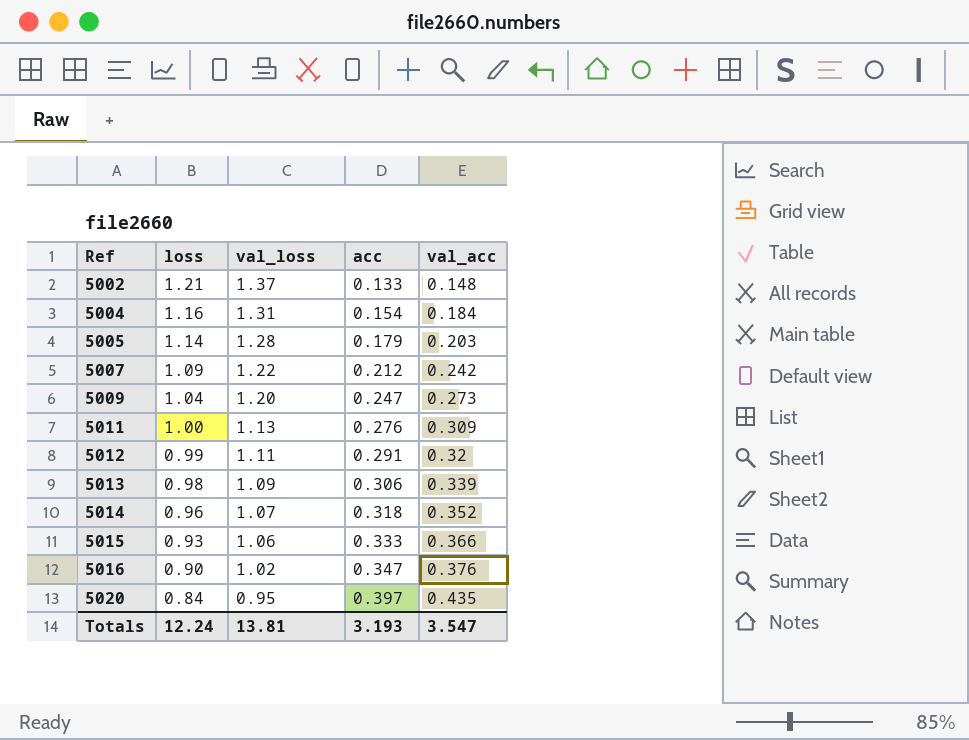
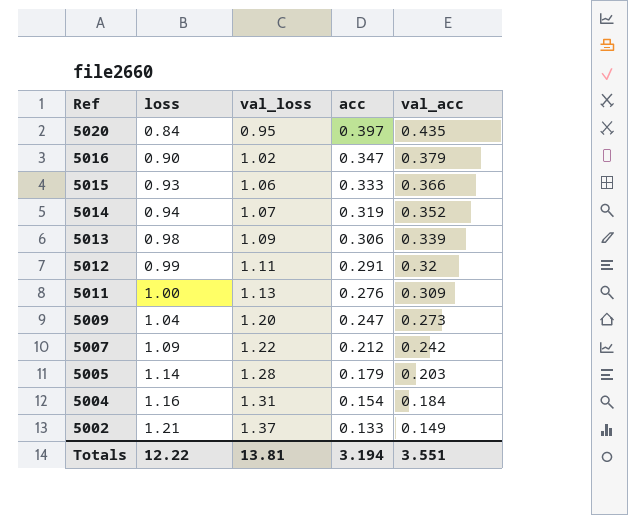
row order: Ref ascending -> Ref descending
5016 | val_acc: 0.376 -> 0.379
5014 | loss: 0.96 -> 0.94
5014 | acc: 0.318 -> 0.319
5002 | val_acc: 0.148 -> 0.149
Totals | loss: 12.24 -> 12.22
Totals | acc: 3.193 -> 3.194
Totals | val_acc: 3.547 -> 3.551

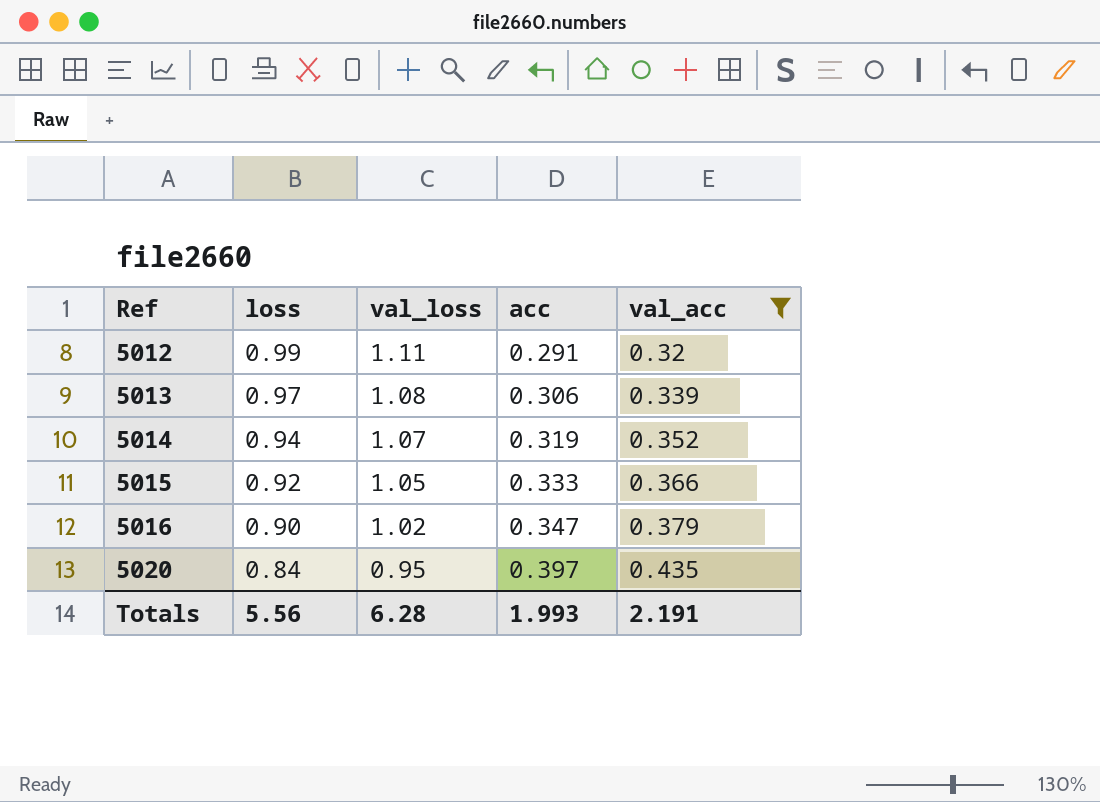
filter: none -> val_acc >= 0.32
row order: Ref descending -> Ref ascending
5013 | loss: 0.98 -> 0.97
5013 | val_loss: 1.09 -> 1.08
5015 | loss: 0.93 -> 0.92
5015 | val_loss: 1.06 -> 1.05
Totals | loss: 12.22 -> 5.56
Totals | val_loss: 13.81 -> 6.28
Totals | acc: 3.194 -> 1.993
Totals | val_acc: 3.551 -> 2.191

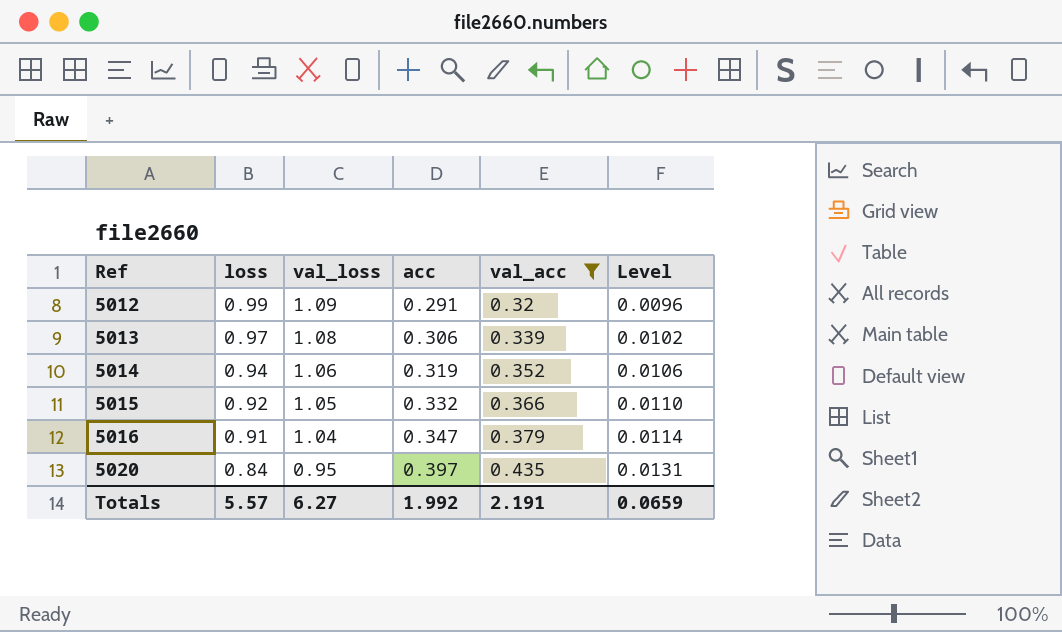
column Level | formula: none -> [val_acc] * 0.03
5012 | val_loss: 1.11 -> 1.09
5014 | val_loss: 1.07 -> 1.06
5015 | acc: 0.333 -> 0.332
5016 | loss: 0.90 -> 0.91
5016 | val_loss: 1.02 -> 1.04
Totals | loss: 5.56 -> 5.57
Totals | val_loss: 6.28 -> 6.27
Totals | acc: 1.993 -> 1.992

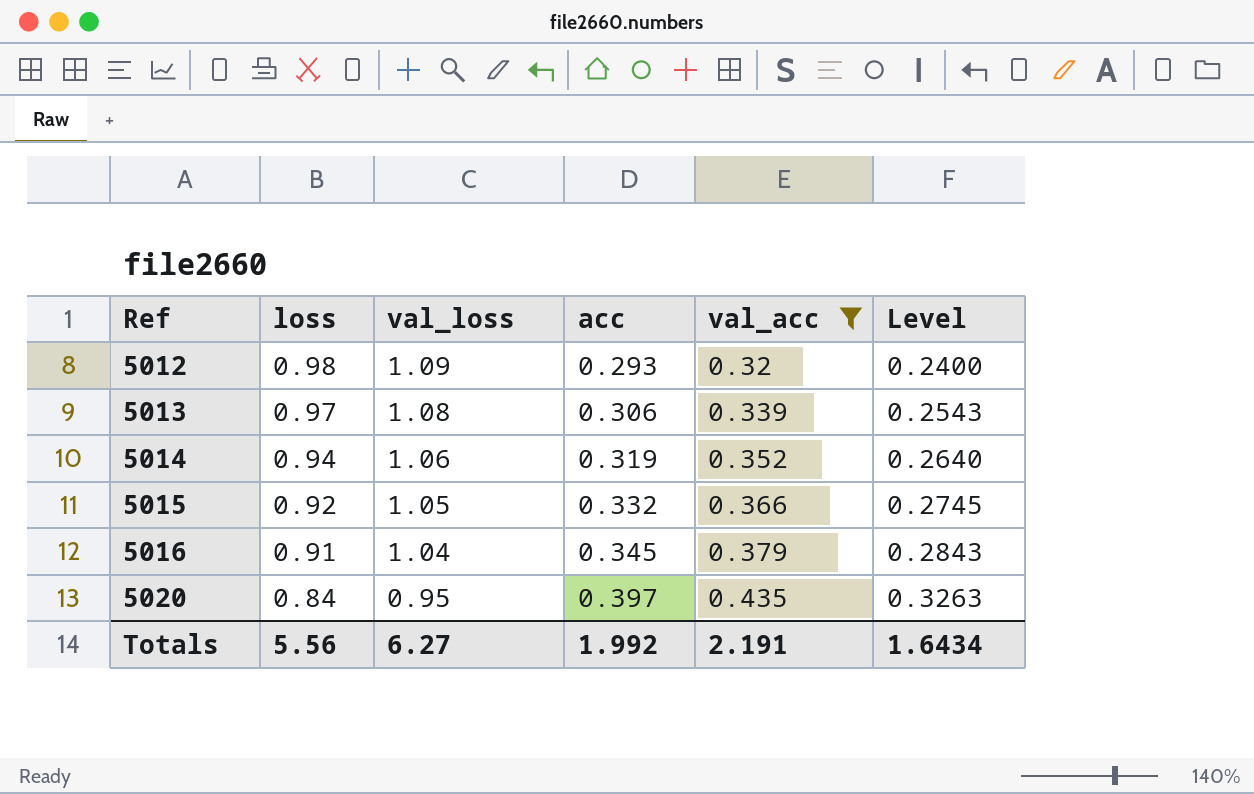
column Level | formula: [val_acc] * 0.03 -> [val_acc] * 0.75
5012 | loss: 0.99 -> 0.98
5012 | acc: 0.291 -> 0.293
5016 | acc: 0.347 -> 0.345
Totals | loss: 5.57 -> 5.56
Totals | Level: 0.0659 -> 1.6434

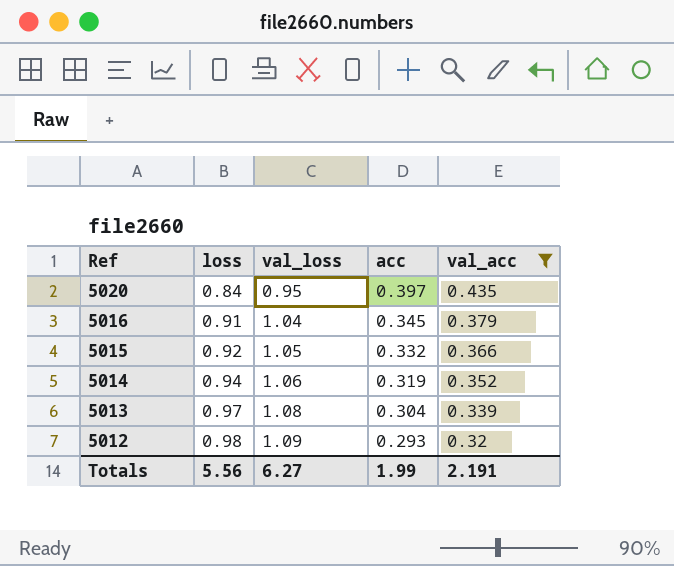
row order: Ref ascending -> Ref descending
column Level | formula: [val_acc] * 0.75 -> none
5013 | acc: 0.306 -> 0.304
Totals | acc: 1.992 -> 1.99

